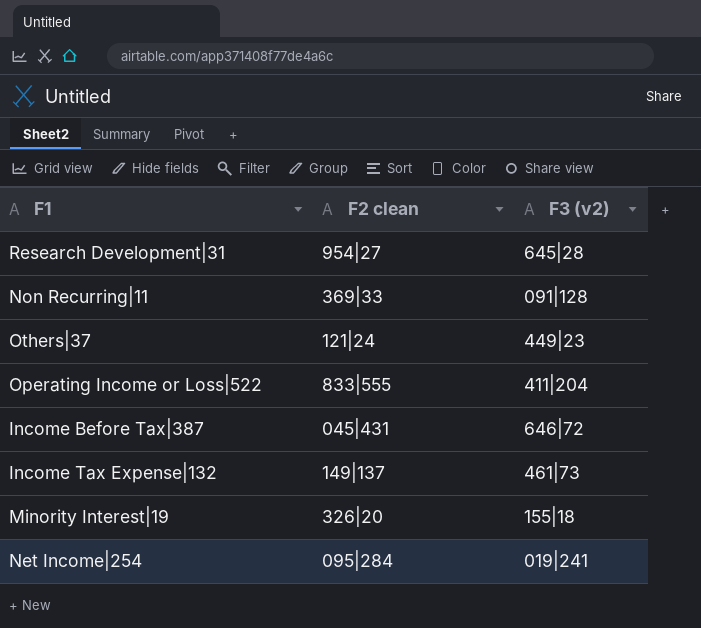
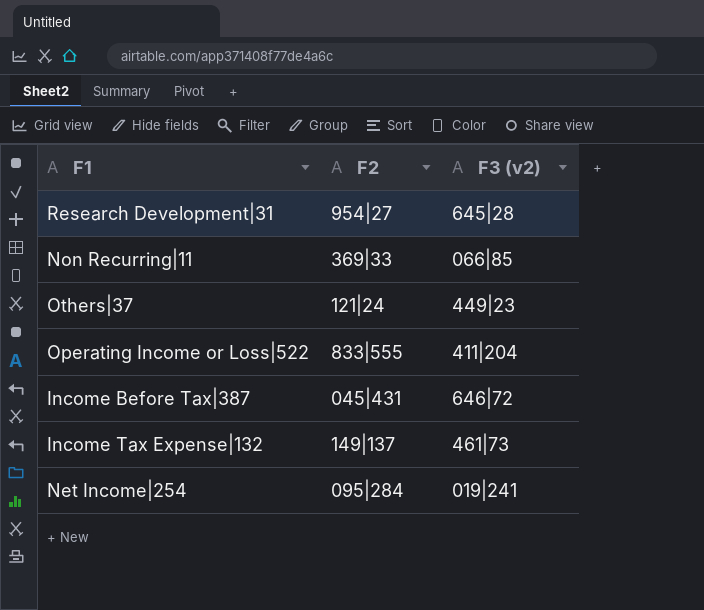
column name: F2 clean -> F2
row Minority Interest|19: 326|20 | 155|18 -> none
Non Recurring|11 | F3 (v2): 091|128 -> 066|85

